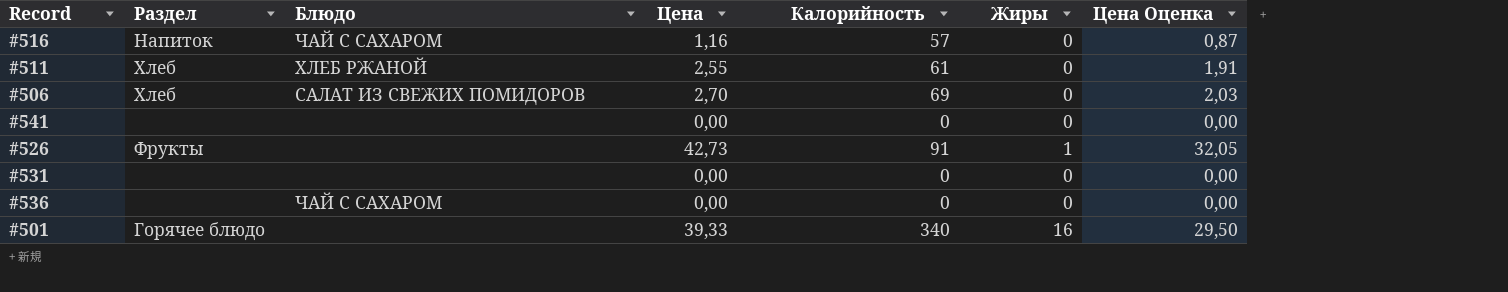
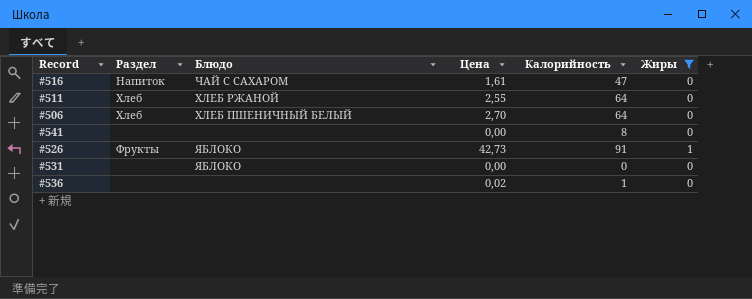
filter: none -> Жиры != 16
column Цена Оценка | formula: [Цена] * 0,75 -> none
#516 | Цена: 1,16 -> 1,61
#516 | Калорийность: 57 -> 47
#511 | Калорийность: 61 -> 64
#506 | Блюдо: САЛАТ ИЗ СВЕЖИХ ПОМИДОРОВ -> ХЛЕБ ПШЕНИЧНЫЙ БЕЛЫЙ
#506 | Калорийность: 69 -> 64
#541 | Калорийность: 0 -> 8
#526 | Блюдо: none -> ЯБЛОКО
#531 | Блюдо: none -> ЯБЛОКО
#536 | Блюдо: ЧАЙ С САХАРОМ -> none
#536 | Цена: 0,00 -> 0,02
#536 | Калорийность: 0 -> 1

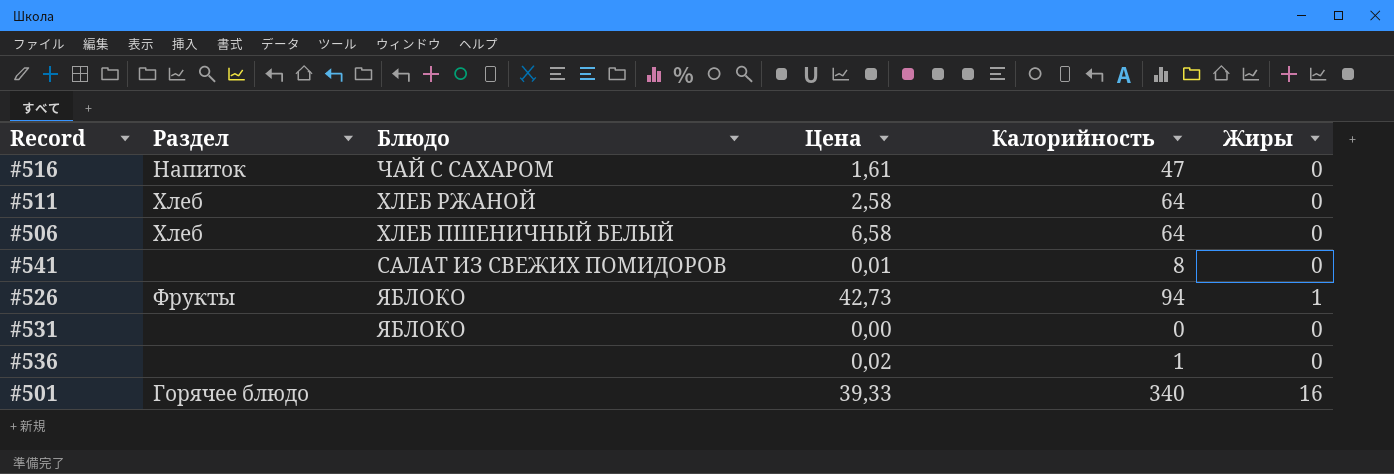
filter: Жиры != 16 -> none
#511 | Цена: 2,55 -> 2,58
#506 | Цена: 2,70 -> 6,58
#541 | Блюдо: none -> САЛАТ ИЗ СВЕЖИХ ПОМИДОРОВ
#541 | Цена: 0,00 -> 0,01
#526 | Калорийность: 91 -> 94

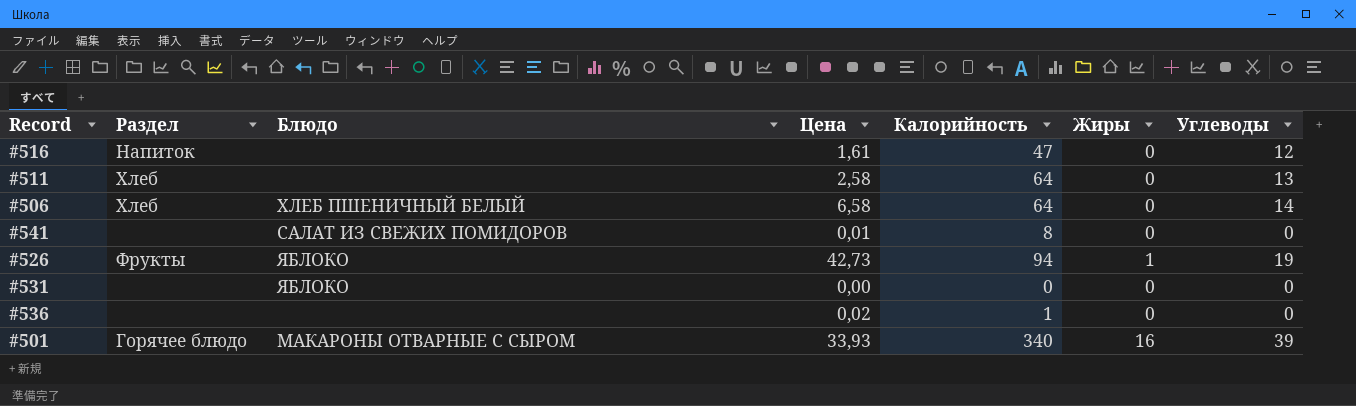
column Углеводы | position: none -> 7
#516 | Блюдо: ЧАЙ С САХАРОМ -> none
#511 | Блюдо: ХЛЕБ РЖАНОЙ -> none
#501 | Блюдо: none -> МАКАРОНЫ ОТВАРНЫЕ С СЫРОМ
#501 | Цена: 39,33 -> 33,93

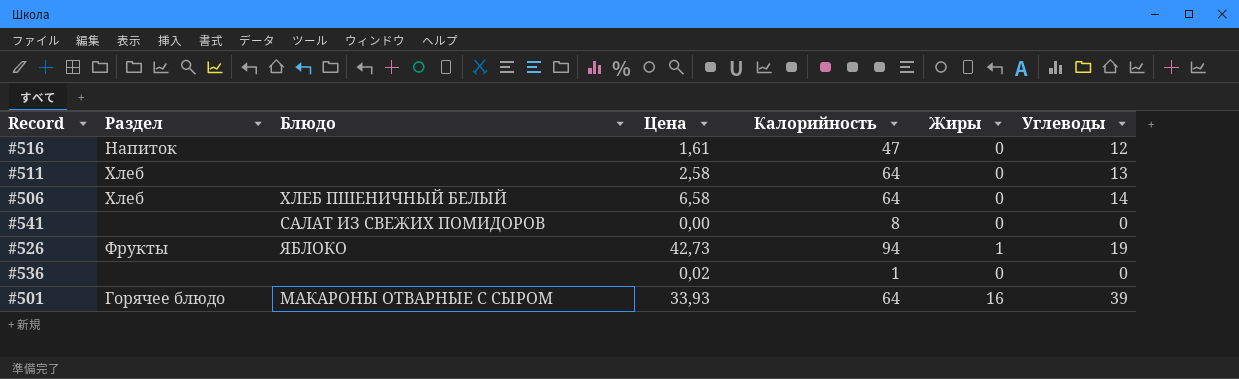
row #531: none | ЯБЛОКО | 0,00 | 0 | 0 | 0 -> none
#541 | Цена: 0,01 -> 0,00
#501 | Калорийность: 340 -> 64

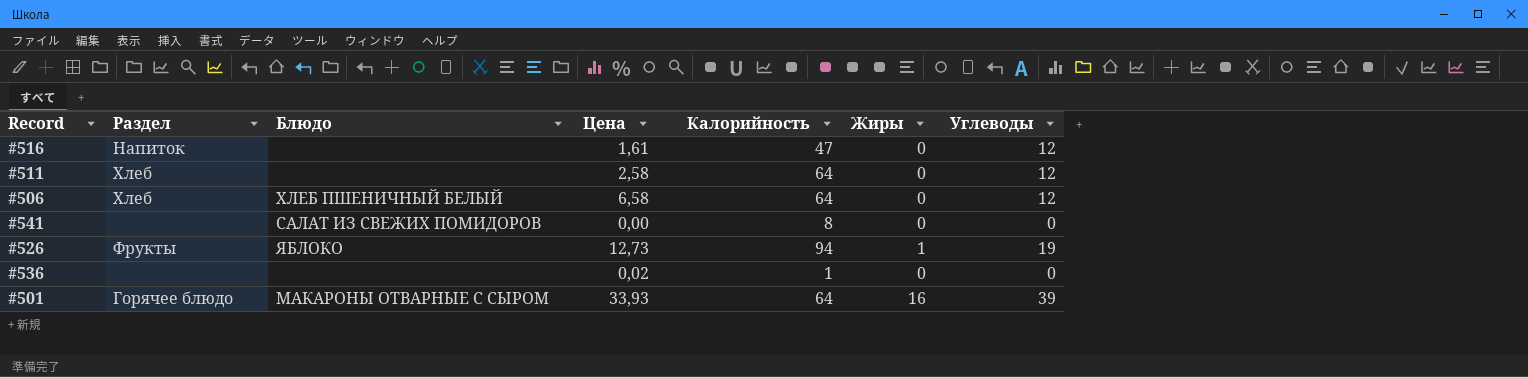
#511 | Углеводы: 13 -> 12
#506 | Углеводы: 14 -> 12
#526 | Цена: 42,73 -> 12,73

